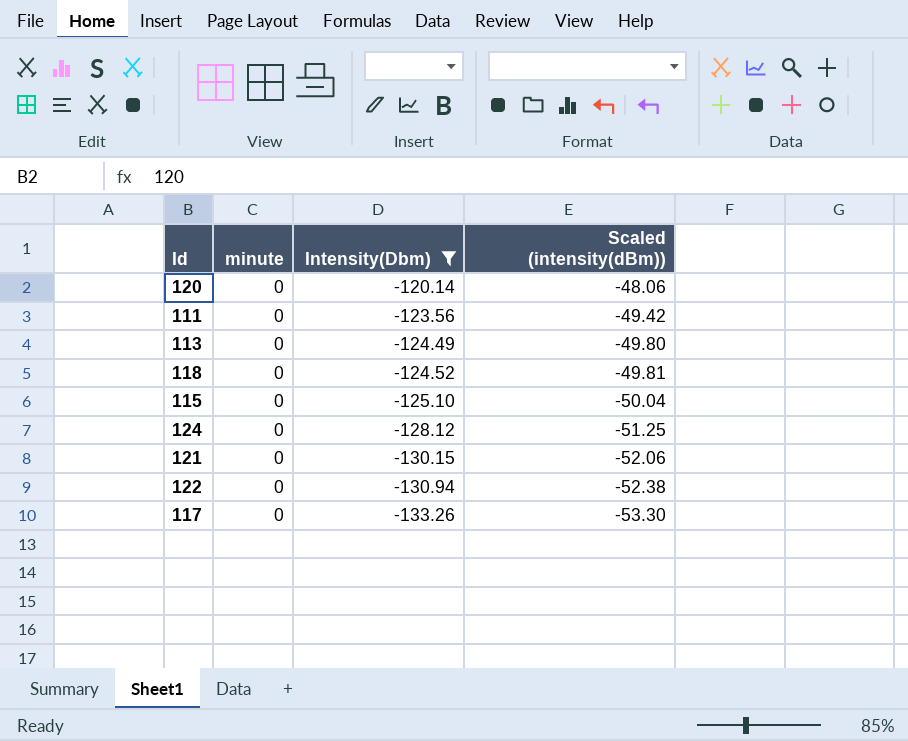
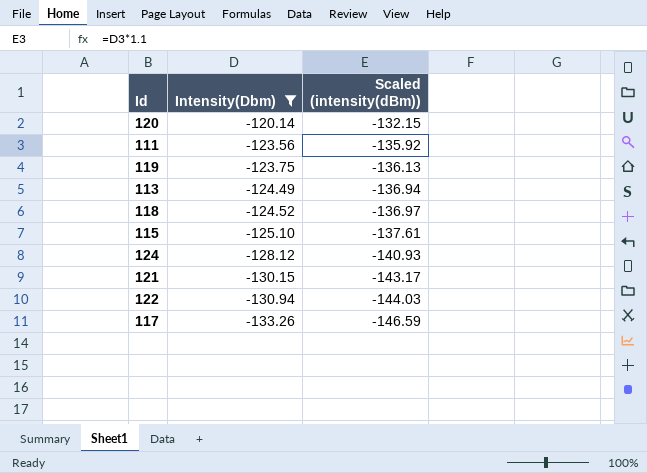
column minute | position: 2 -> none
column Scaled (intensity(dBm)) | formula: [Intensity(Dbm)] * 0.4 -> [Intensity(Dbm)] * 1.1
row 119: none -> -123.75 | -136.13

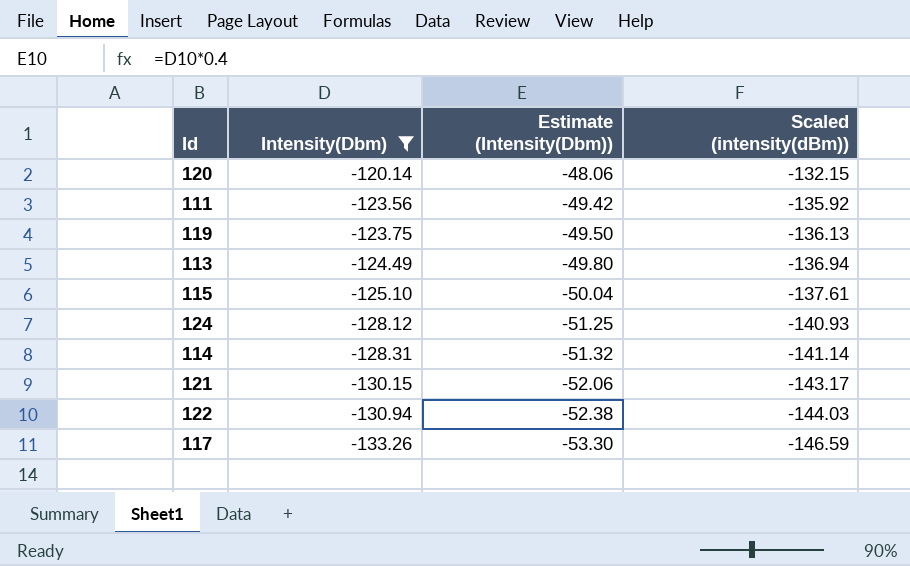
column Estimate (Intensity(Dbm)) | formula: none -> [Intensity(Dbm)] * 0.4
row 118: -124.52 | -136.97 -> none
row 114: none -> -128.31 | -51.32 | -141.14

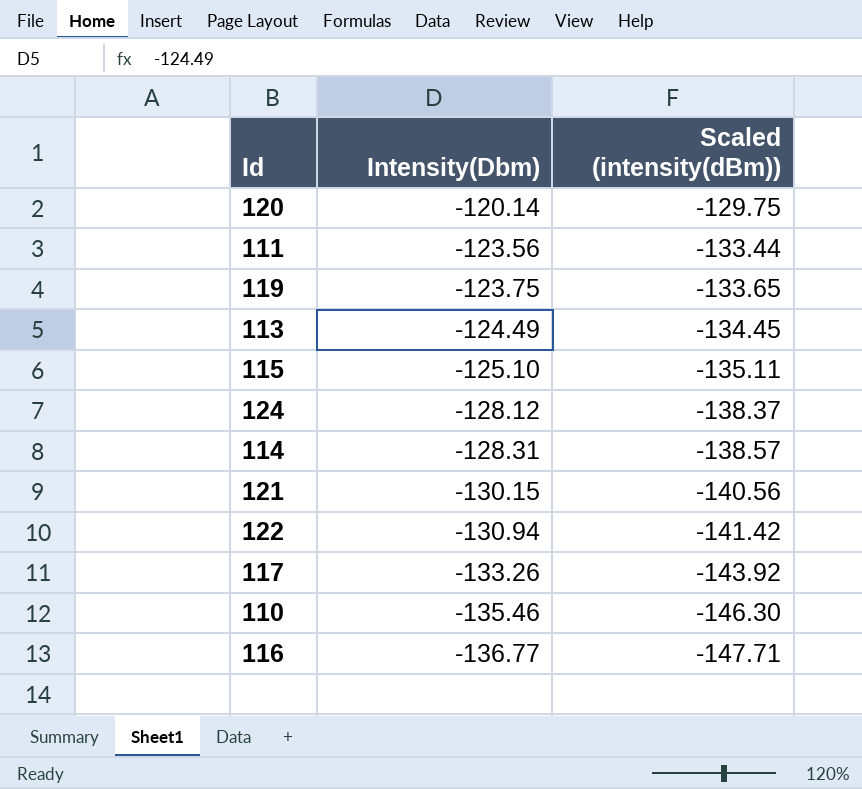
filter: Intensity(Dbm) >= -133.26 -> none
column Estimate (Intensity(Dbm)) | formula: [Intensity(Dbm)] * 0.4 -> none
column Scaled (intensity(dBm)) | formula: [Intensity(Dbm)] * 1.1 -> [Intensity(Dbm)] * 1.08

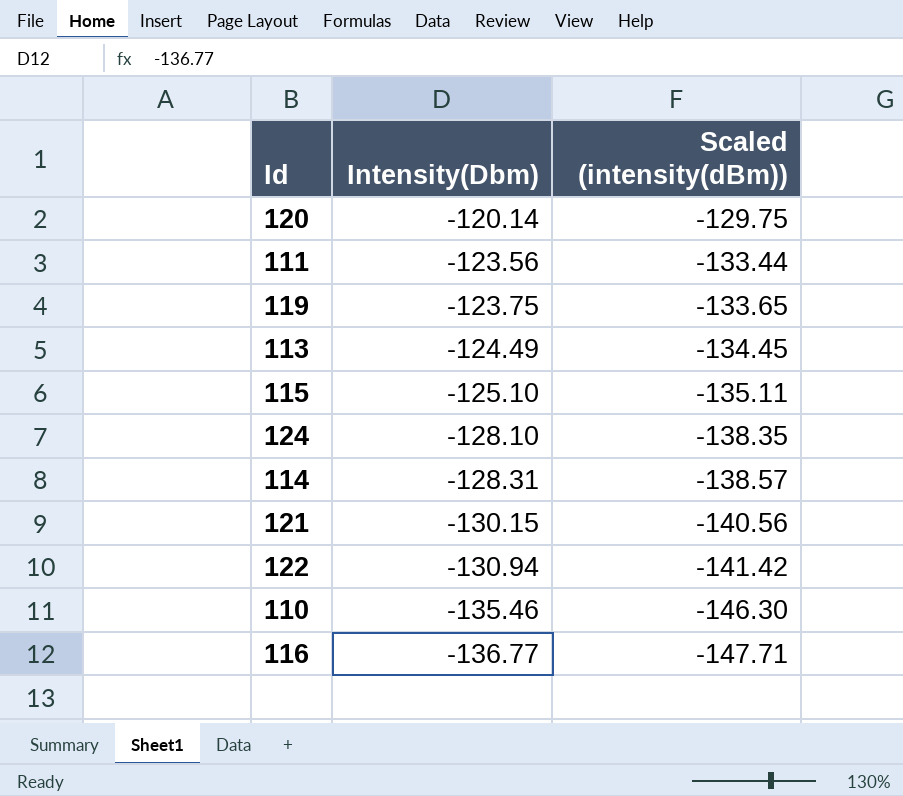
row 117: -133.26 | -143.92 -> none
124 | Intensity(Dbm): -128.12 -> -128.10
124 | Scaled (intensity(dBm)): -138.37 -> -138.35

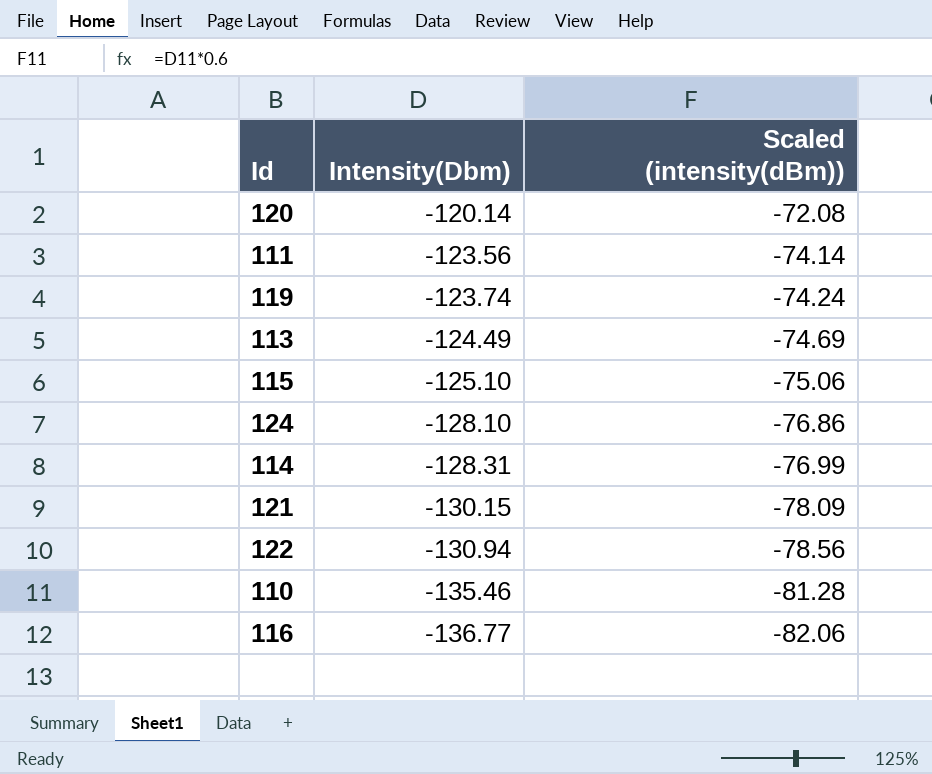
column Scaled (intensity(dBm)) | formula: [Intensity(Dbm)] * 1.08 -> [Intensity(Dbm)] * 0.6
119 | Intensity(Dbm): -123.75 -> -123.74

